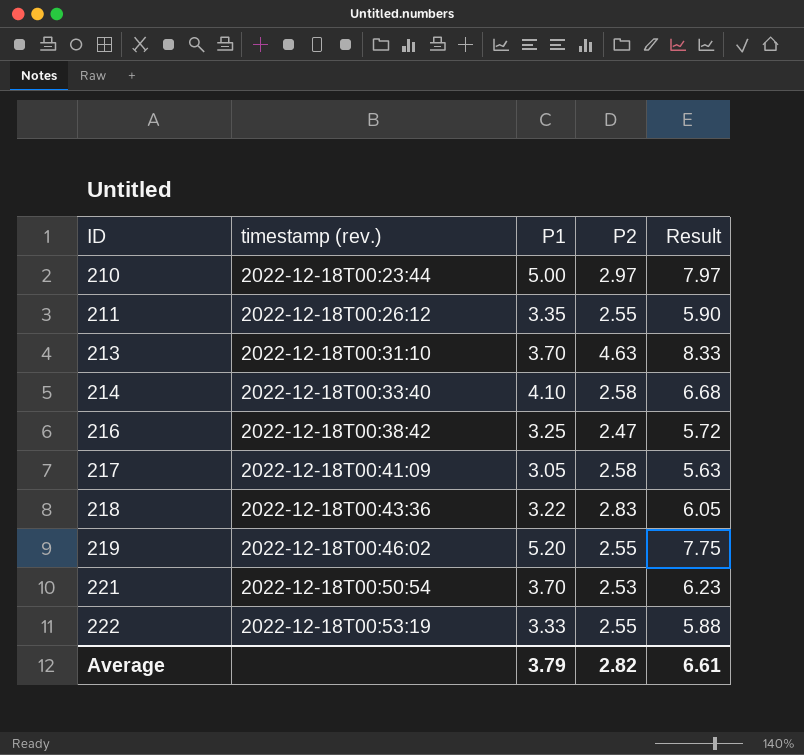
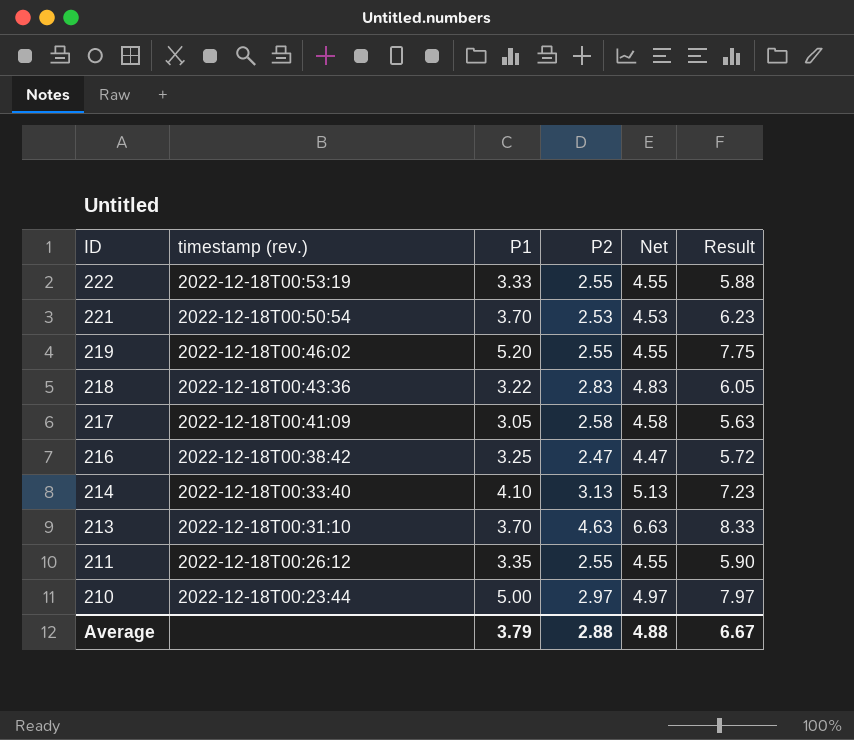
row order: ID ascending -> ID descending
column Net | formula: none -> [P2] + 2
214 | P2: 2.58 -> 3.13
214 | Result: 6.68 -> 7.23
Average | P2: 2.82 -> 2.88
Average | Result: 6.61 -> 6.67

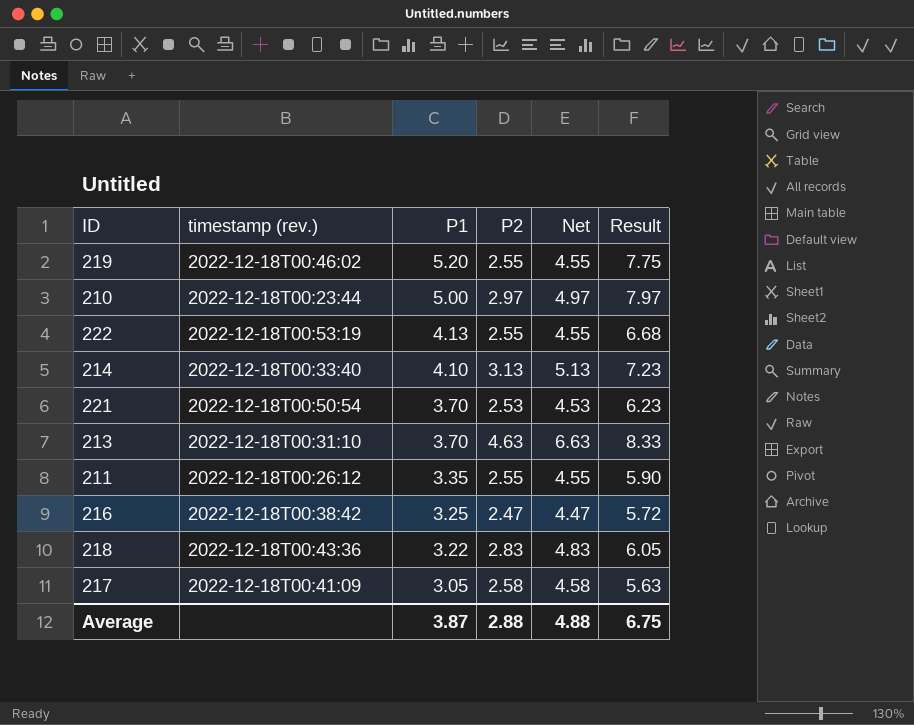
row order: ID descending -> P1 descending
222 | P1: 3.33 -> 4.13
222 | Result: 5.88 -> 6.68
Average | P1: 3.79 -> 3.87
Average | Result: 6.67 -> 6.75

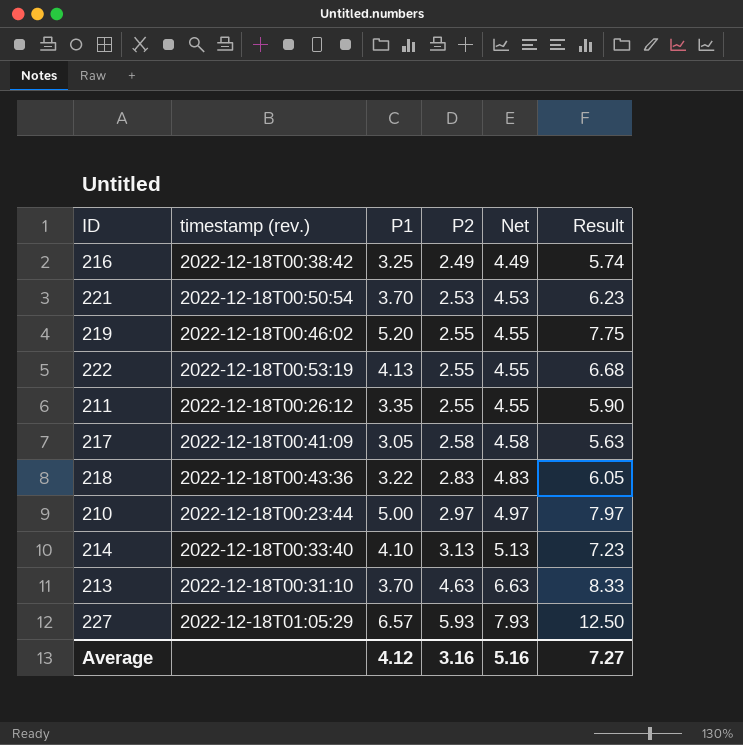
row order: P1 descending -> P2 ascending
216 | P2: 2.47 -> 2.49
216 | Net: 4.47 -> 4.49
216 | Result: 5.72 -> 5.74
row 227: none -> 2022-12-18T01:05:29 | 6.57 | 5.93 | 7.93 | 12.50
Average | P1: 3.87 -> 4.12
Average | P2: 2.88 -> 3.16
Average | Net: 4.88 -> 5.16
Average | Result: 6.75 -> 7.27

